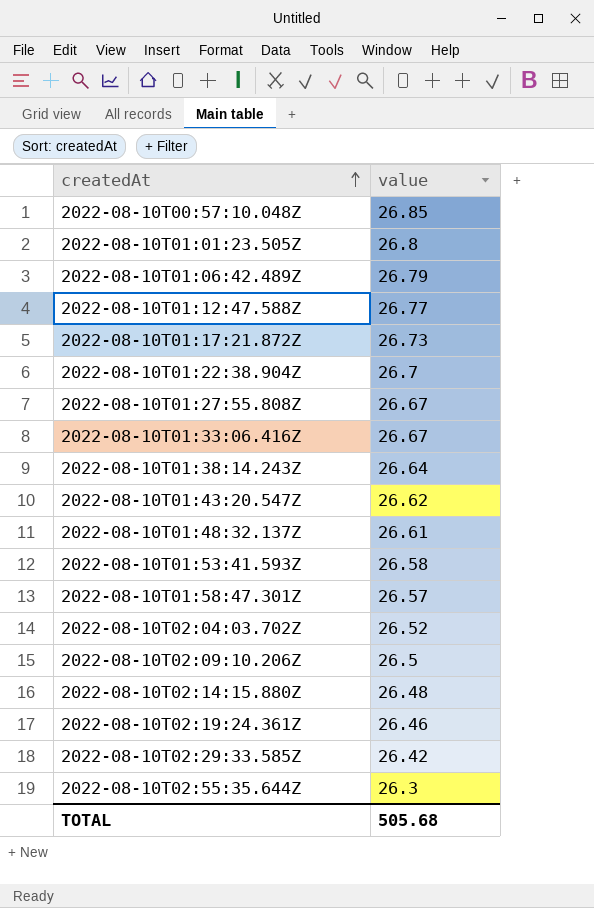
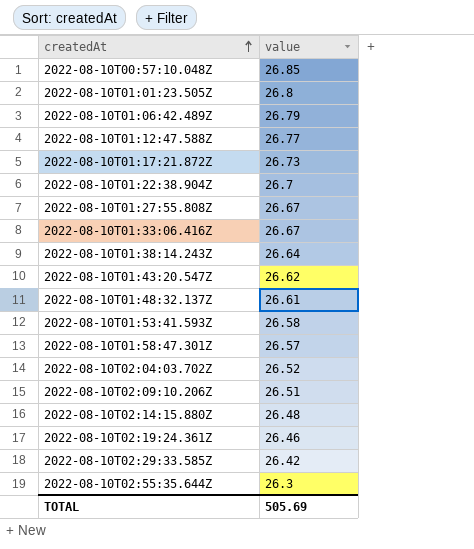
2022-08-10T02:09:10.206Z | value: 26.5 -> 26.51
TOTAL | value: 505.68 -> 505.69

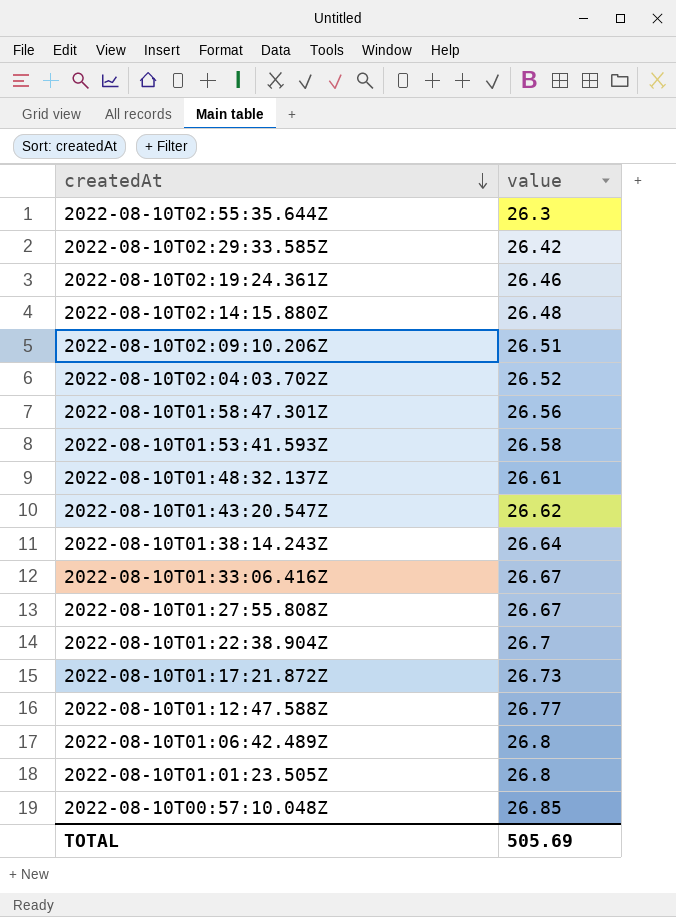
row order: createdAt ascending -> createdAt descending
2022-08-10T01:58:47.301Z | value: 26.57 -> 26.56
2022-08-10T01:06:42.489Z | value: 26.79 -> 26.8

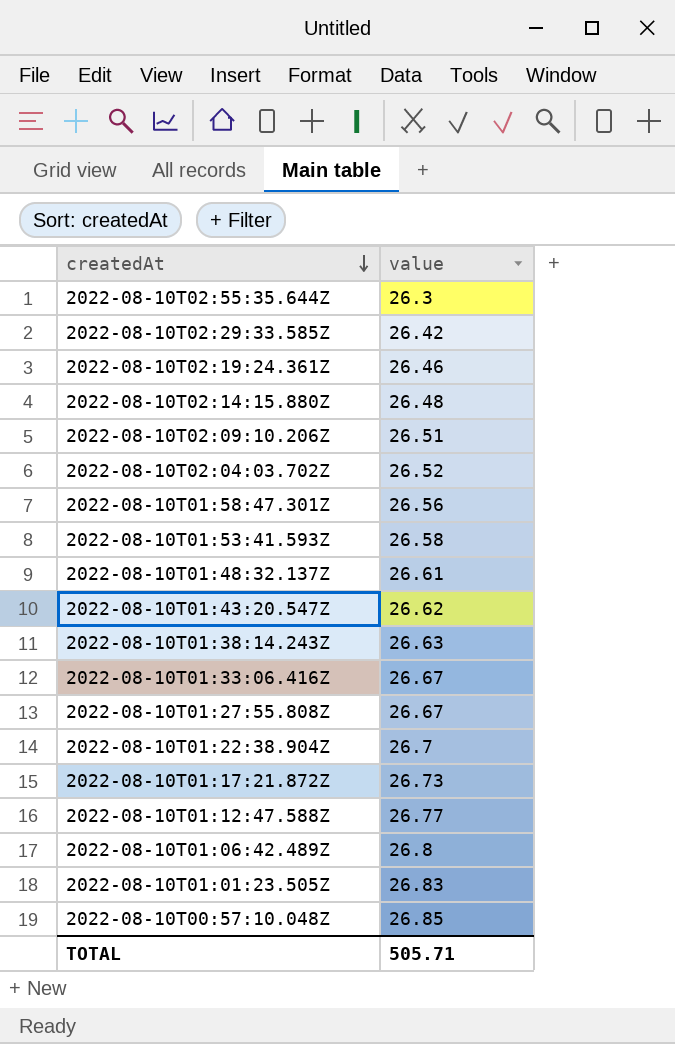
2022-08-10T01:38:14.243Z | value: 26.64 -> 26.63
2022-08-10T01:01:23.505Z | value: 26.8 -> 26.83
TOTAL | value: 505.69 -> 505.71

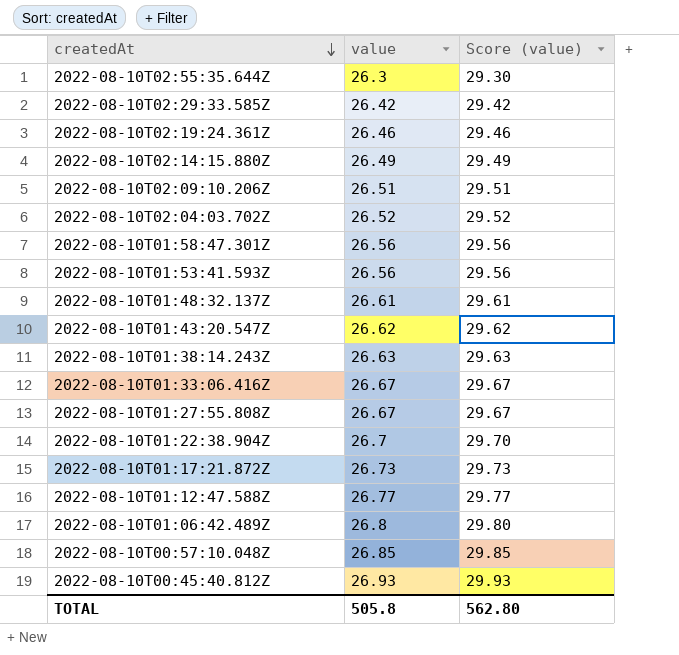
column Score (value) | formula: none -> [value] + 3
row 2022-08-10T01:01:23.505Z: 26.83 -> none
2022-08-10T02:14:15.880Z | value: 26.48 -> 26.49
2022-08-10T01:53:41.593Z | value: 26.58 -> 26.56
row 2022-08-10T00:45:40.812Z: none -> 26.93 | 29.93
TOTAL | value: 505.71 -> 505.8

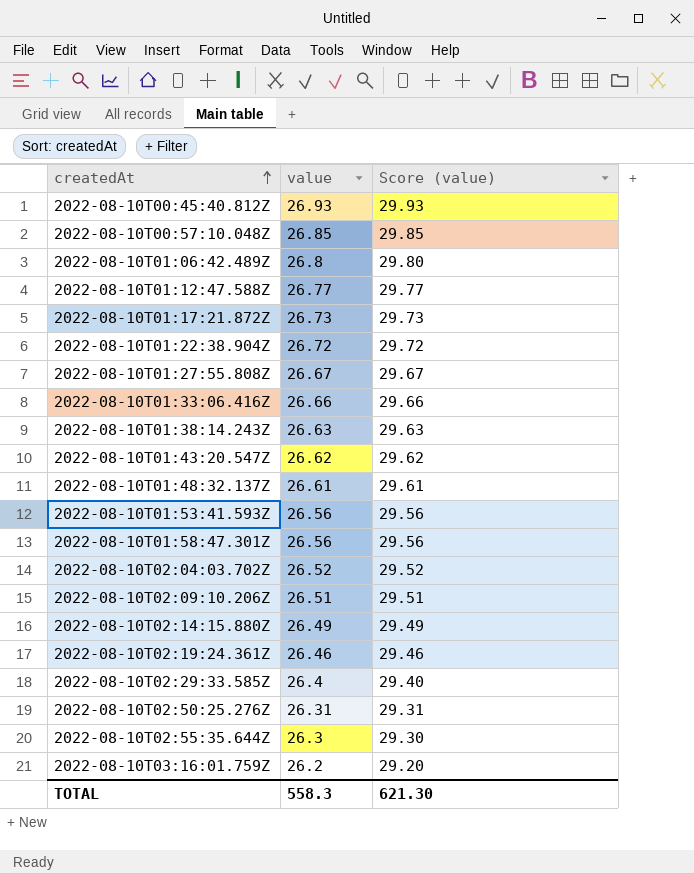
row order: createdAt descending -> createdAt ascending
2022-08-10T01:22:38.904Z | value: 26.7 -> 26.72
2022-08-10T01:22:38.904Z | Score (value): 29.70 -> 29.72
2022-08-10T01:33:06.416Z | value: 26.67 -> 26.66
2022-08-10T01:33:06.416Z | Score (value): 29.67 -> 29.66
2022-08-10T02:29:33.585Z | value: 26.42 -> 26.4
2022-08-10T02:29:33.585Z | Score (value): 29.42 -> 29.40
row 2022-08-10T02:50:25.276Z: none -> 26.31 | 29.31
row 2022-08-10T03:16:01.759Z: none -> 26.2 | 29.20
TOTAL | value: 505.8 -> 558.3
TOTAL | Score (value): 562.80 -> 621.30

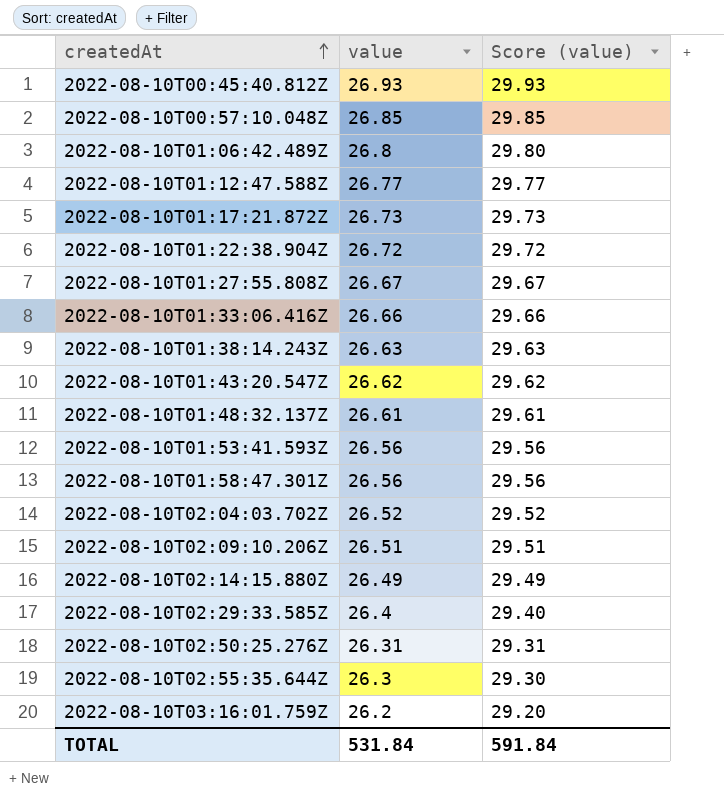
row 2022-08-10T02:19:24.361Z: 26.46 | 29.46 -> none
TOTAL | value: 558.3 -> 531.84
TOTAL | Score (value): 621.30 -> 591.84

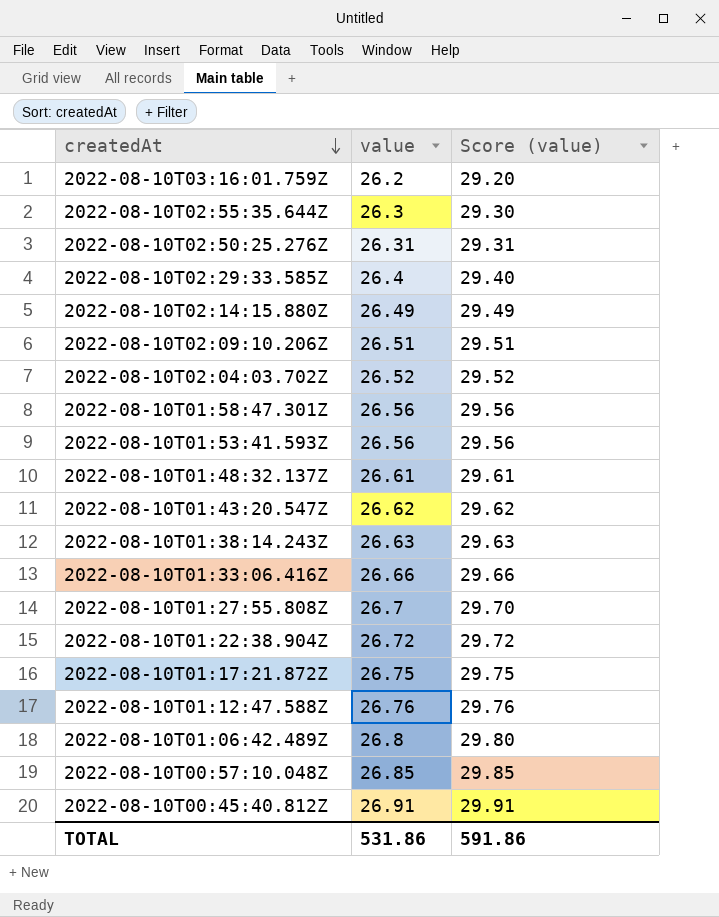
row order: createdAt ascending -> createdAt descending
2022-08-10T01:27:55.808Z | value: 26.67 -> 26.7
2022-08-10T01:27:55.808Z | Score (value): 29.67 -> 29.70
2022-08-10T01:17:21.872Z | value: 26.73 -> 26.75
2022-08-10T01:17:21.872Z | Score (value): 29.73 -> 29.75
2022-08-10T01:12:47.588Z | value: 26.77 -> 26.76
2022-08-10T01:12:47.588Z | Score (value): 29.77 -> 29.76
2022-08-10T00:45:40.812Z | value: 26.93 -> 26.91
2022-08-10T00:45:40.812Z | Score (value): 29.93 -> 29.91
TOTAL | value: 531.84 -> 531.86
TOTAL | Score (value): 591.84 -> 591.86

